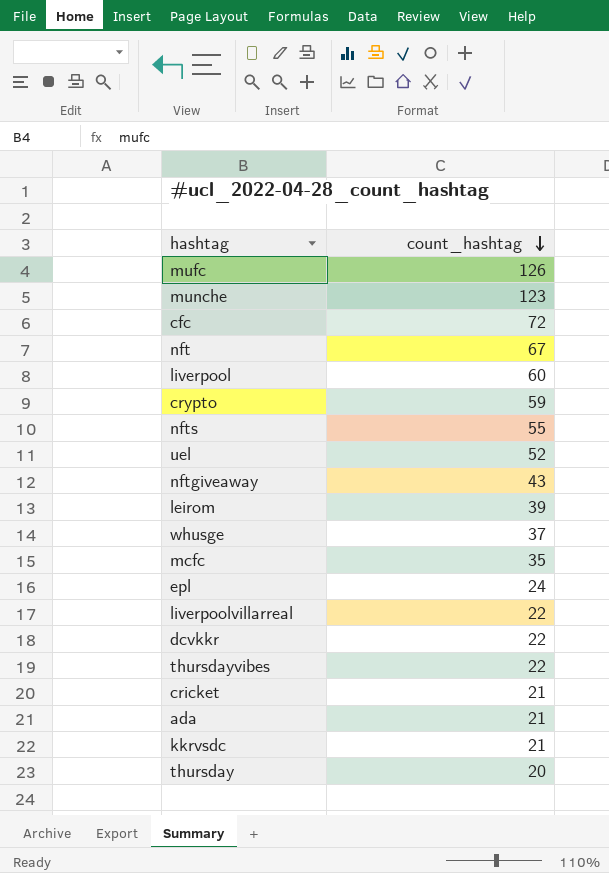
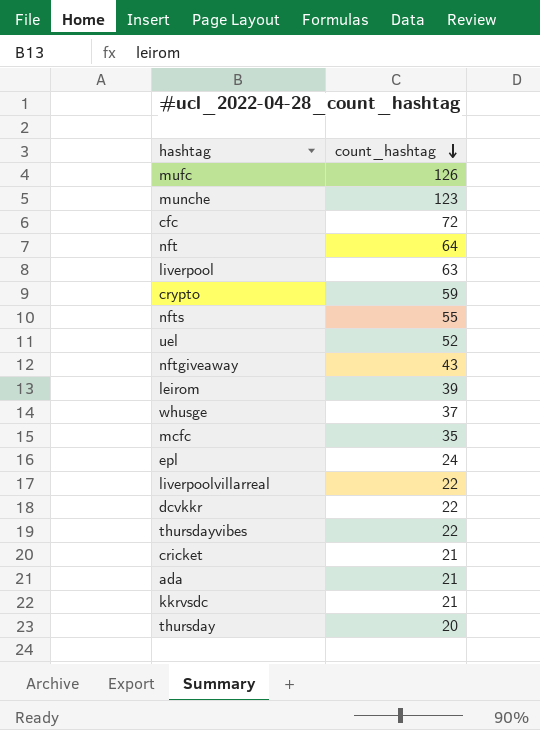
nft | count_hashtag: 67 -> 64
liverpool | count_hashtag: 60 -> 63

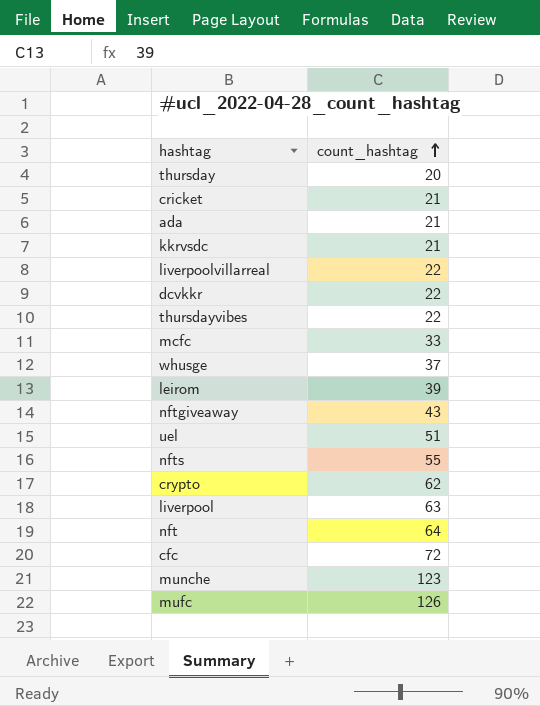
row order: count_hashtag descending -> count_hashtag ascending
row epl: 24 -> none
mcfc | count_hashtag: 35 -> 33
uel | count_hashtag: 52 -> 51
crypto | count_hashtag: 59 -> 62

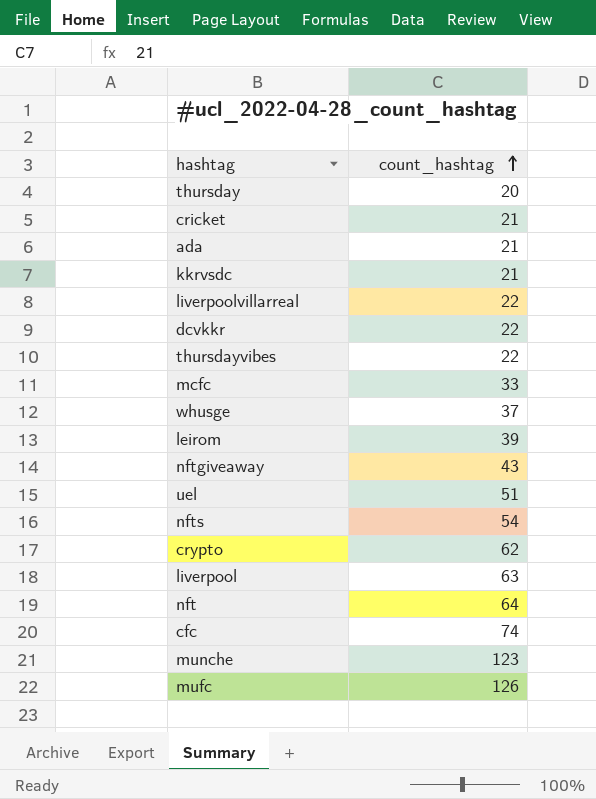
nfts | count_hashtag: 55 -> 54
cfc | count_hashtag: 72 -> 74

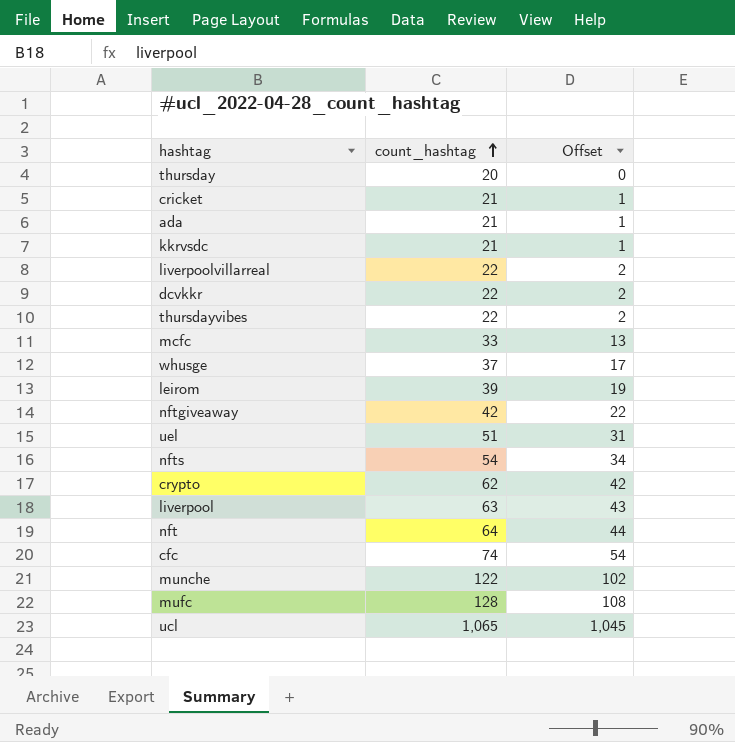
column Offset | formula: none -> [count_hashtag] - 20
nftgiveaway | count_hashtag: 43 -> 42
munche | count_hashtag: 123 -> 122
mufc | count_hashtag: 126 -> 128
row ucl: none -> 1,065 | 1,045

